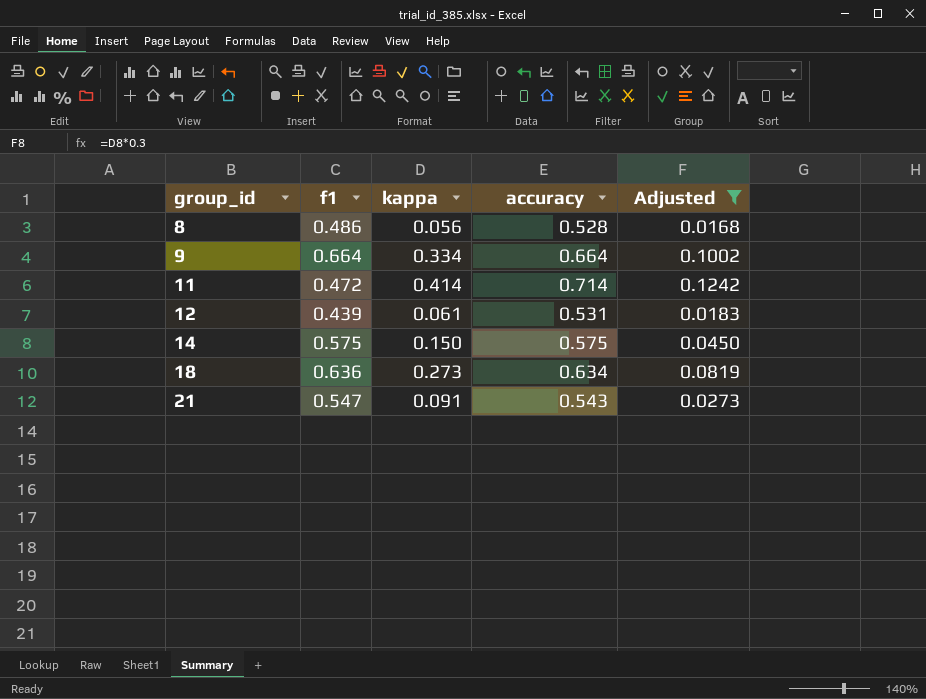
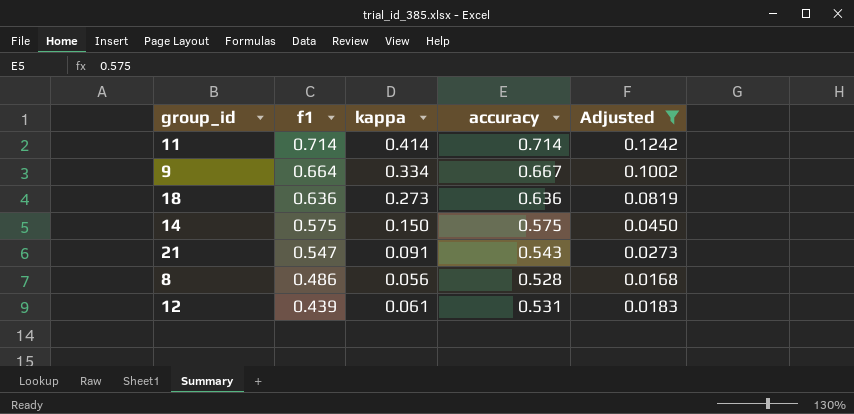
row order: group_id ascending -> f1 descending
11 | f1: 0.472 -> 0.714
9 | accuracy: 0.664 -> 0.667
18 | accuracy: 0.634 -> 0.636

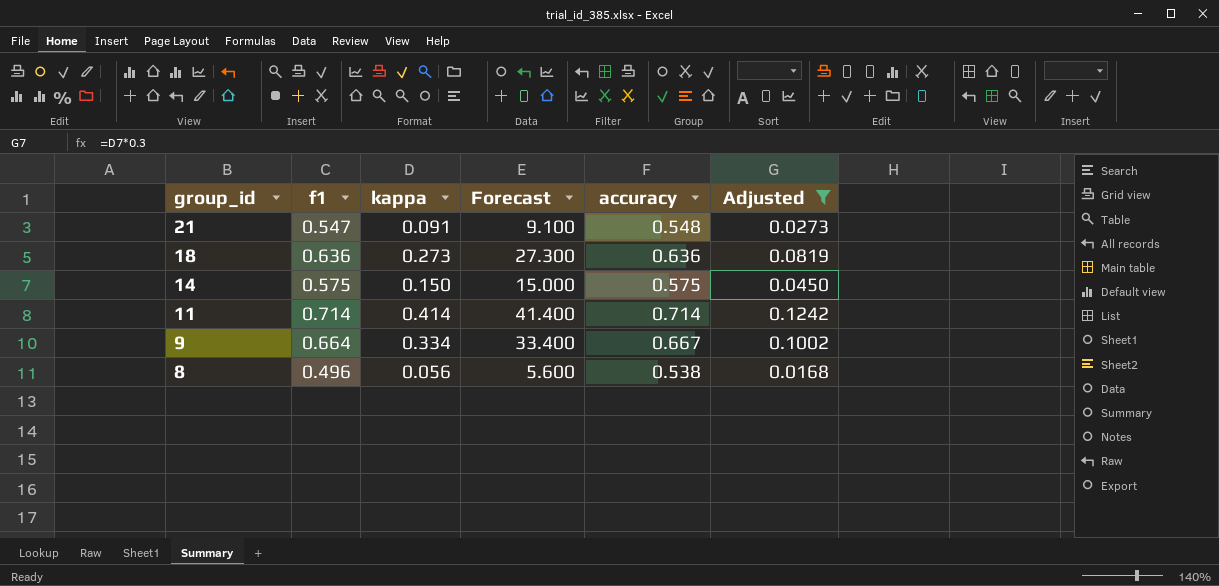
row order: f1 descending -> group_id descending
column Forecast | formula: none -> [kappa] * 100
row 12: 0.439 | 0.061 | 0.531 | 0.0183 -> none
21 | accuracy: 0.543 -> 0.548
8 | f1: 0.486 -> 0.496
8 | accuracy: 0.528 -> 0.538

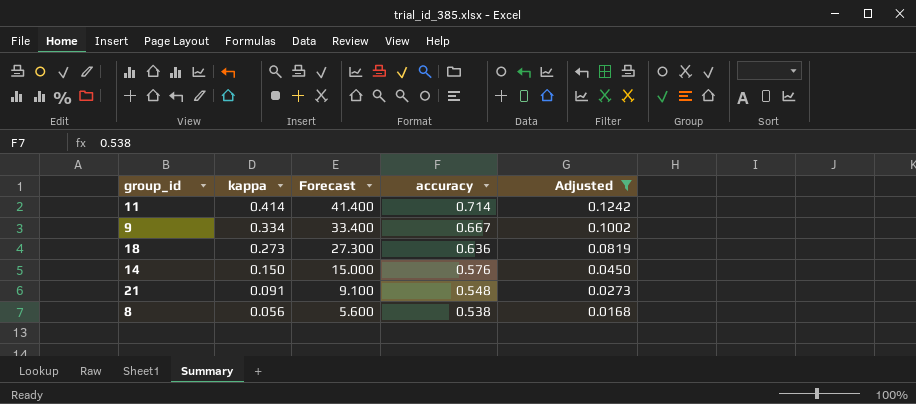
row order: group_id descending -> kappa descending
column f1 | position: 2 -> none
14 | accuracy: 0.575 -> 0.576

